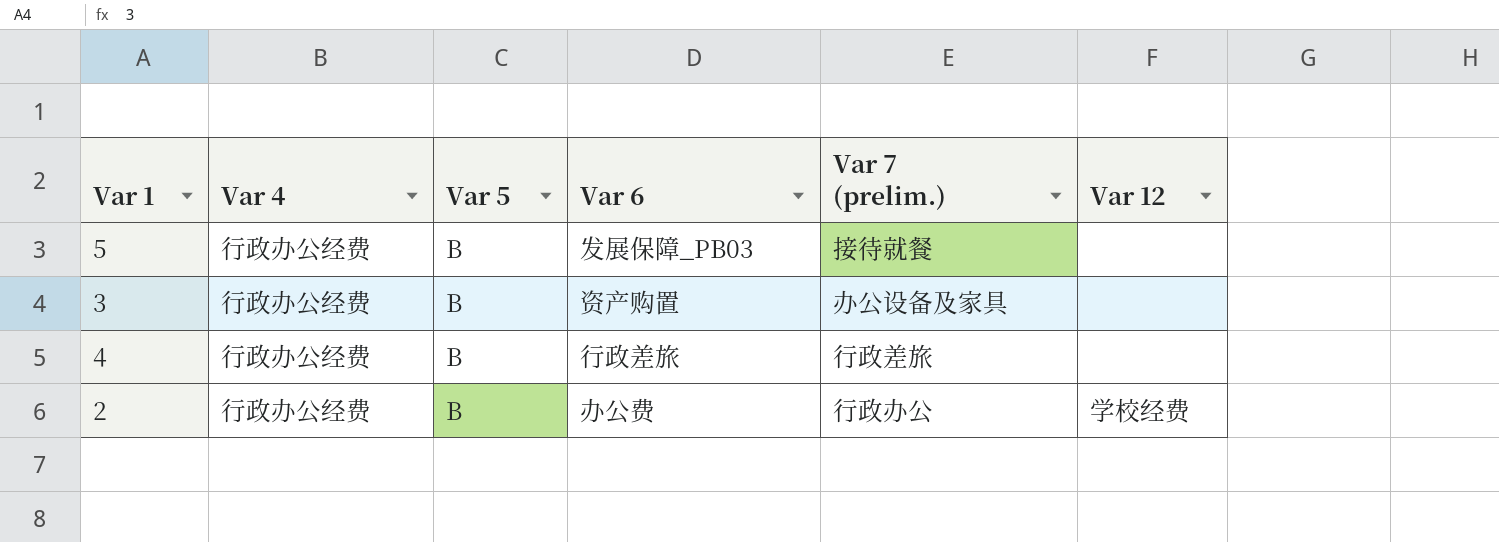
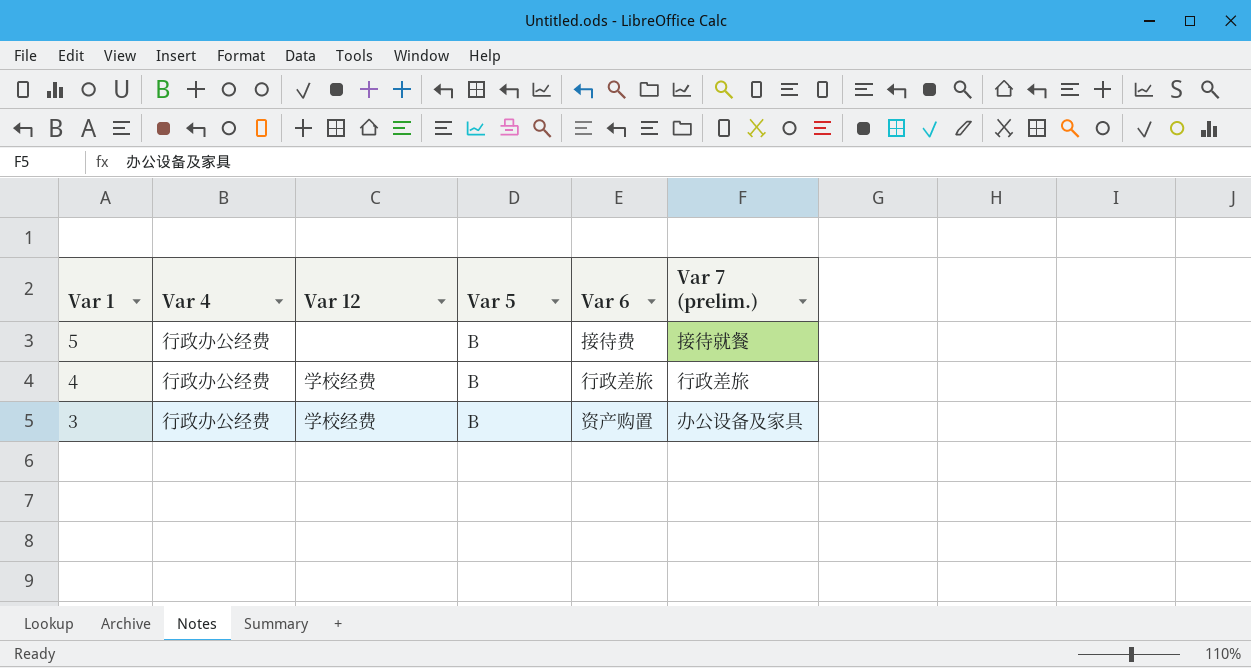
row order: none -> Var 1 descending
column Var 12 | position: 6 -> 3
row 2: 行政办公经费 | B | 办公费 | 行政办公 | 学校经费 -> none
5 | Var 6: 发展保障_PB03 -> 接待费
4 | Var 12: none -> 学校经费
3 | Var 12: none -> 学校经费

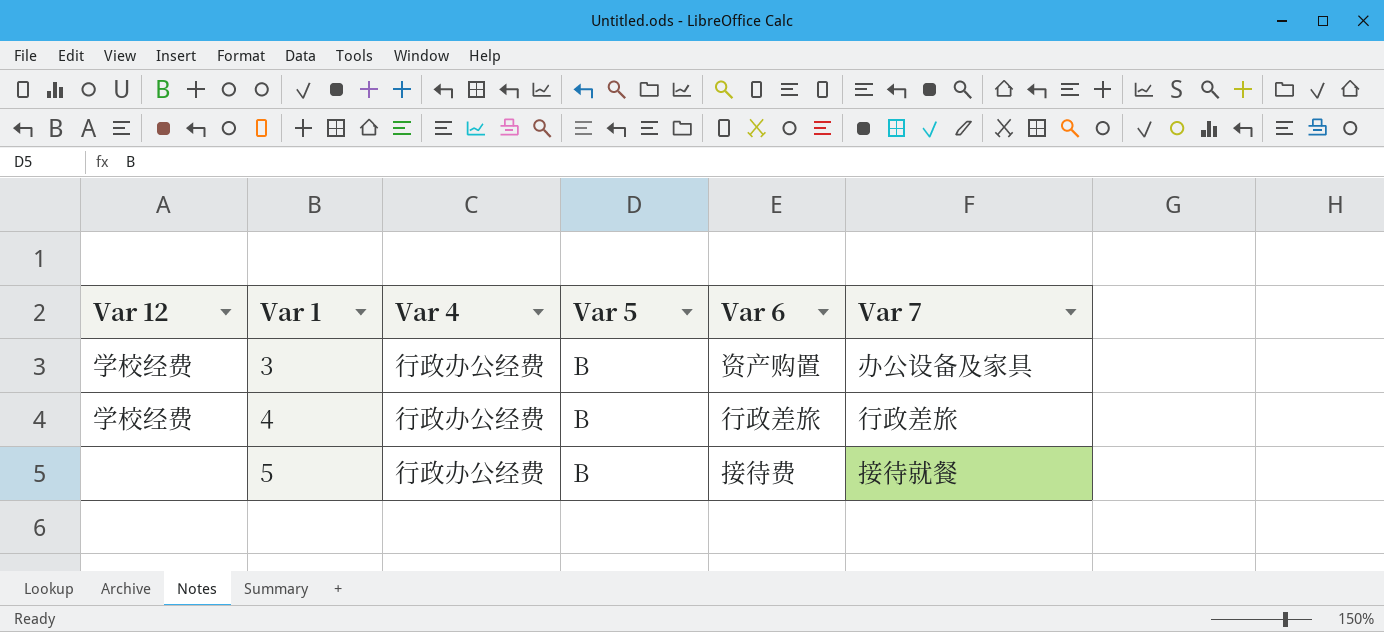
row order: Var 1 descending -> Var 1 ascending
column Var 12 | position: 3 -> 1
column name: Var 7 (prelim.) -> Var 7

